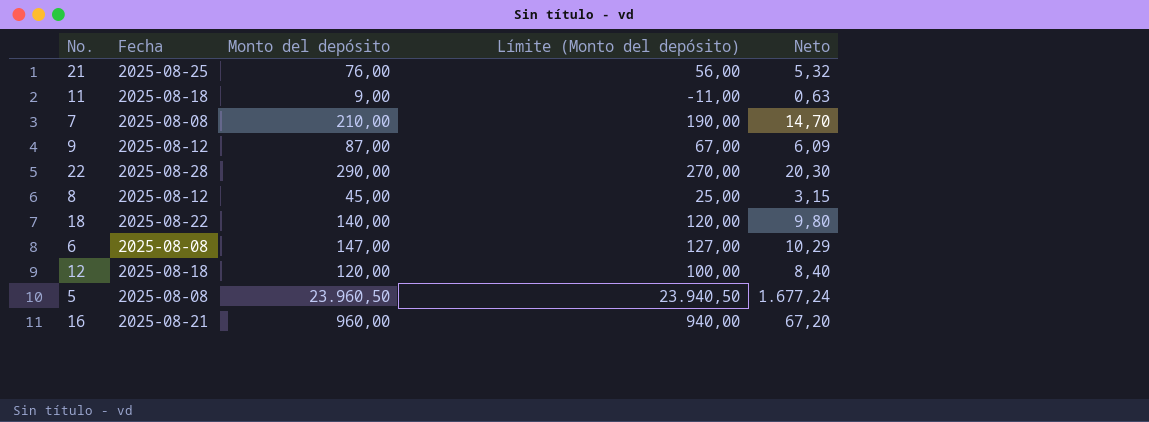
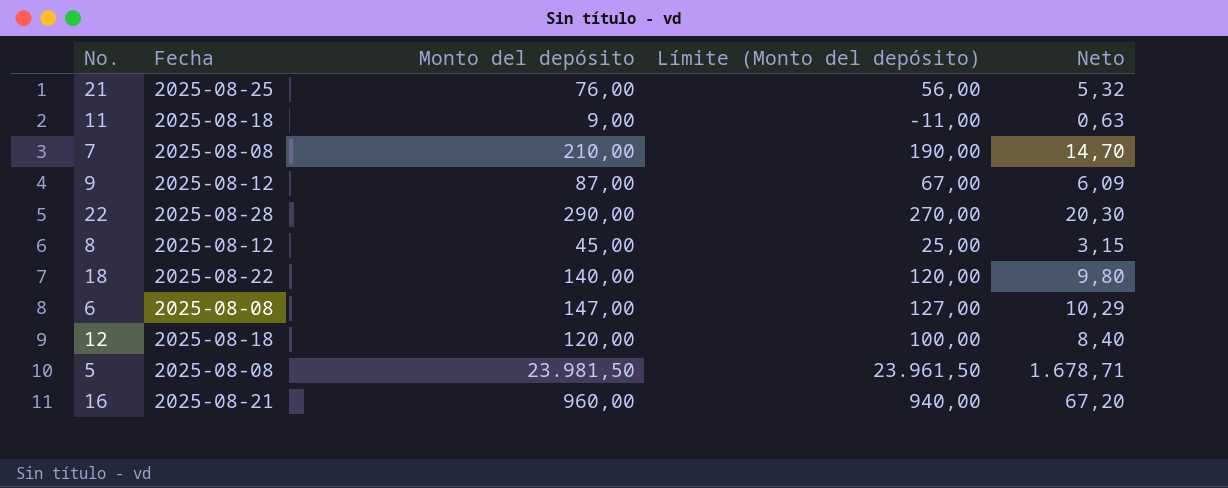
5 | Monto del depósito: 23.960,50 -> 23.981,50
5 | Límite (Monto del depósito): 23.940,50 -> 23.961,50
5 | Neto: 1.677,24 -> 1.678,71

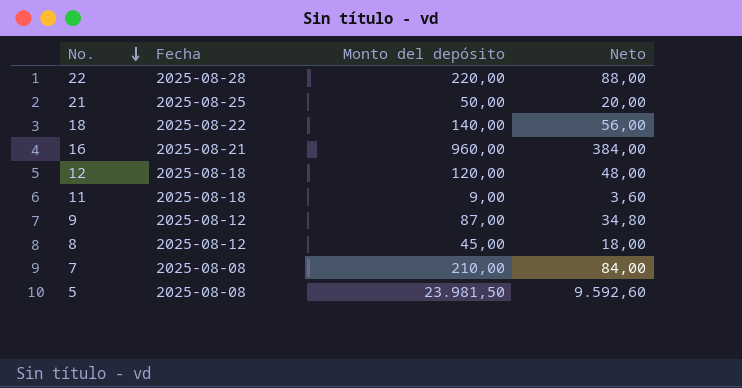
row order: none -> No. descending
column Límite (Monto del depósito) | formula: [Monto del depósito] - 20 -> none
column Neto | formula: [Monto del depósito] * 0,07 -> [Monto del depósito] * 0,4
row 6: 2025-08-08 | 147,00 | 127,00 | 10,29 -> none
22 | Monto del depósito: 290,00 -> 220,00
21 | Monto del depósito: 76,00 -> 50,00

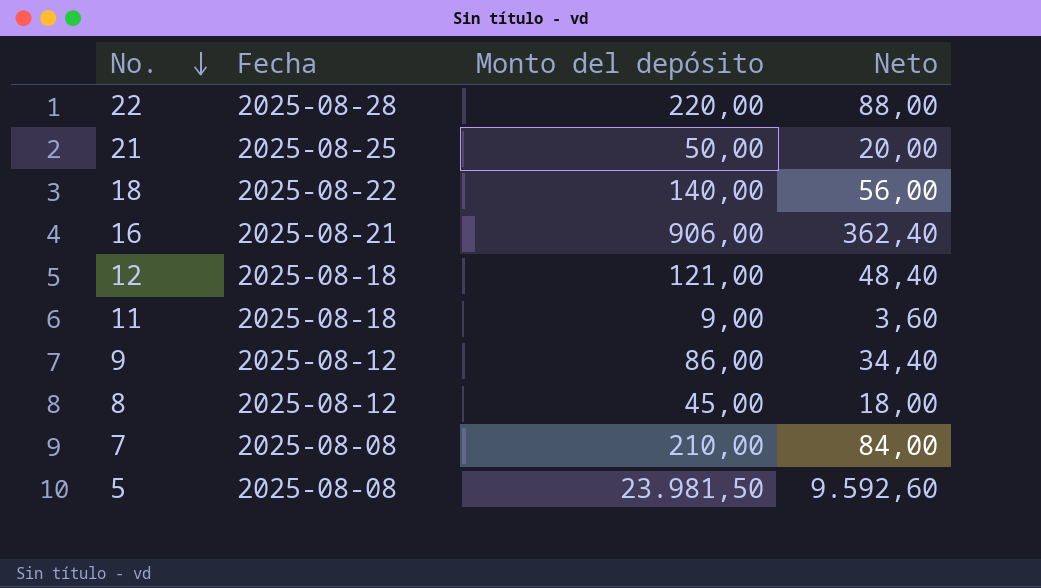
16 | Monto del depósito: 960,00 -> 906,00
16 | Neto: 384,00 -> 362,40
12 | Monto del depósito: 120,00 -> 121,00
12 | Neto: 48,00 -> 48,40
9 | Monto del depósito: 87,00 -> 86,00
9 | Neto: 34,80 -> 34,40

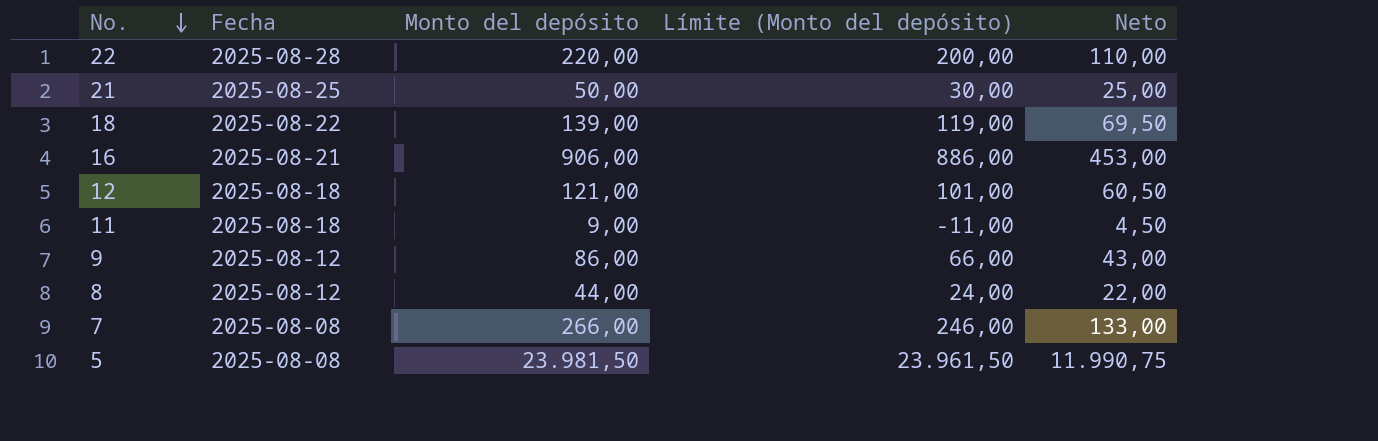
column Límite (Monto del depósito) | formula: none -> [Monto del depósito] - 20
column Neto | formula: [Monto del depósito] * 0,4 -> [Monto del depósito] * 0,5
18 | Monto del depósito: 140,00 -> 139,00
8 | Monto del depósito: 45,00 -> 44,00
7 | Monto del depósito: 210,00 -> 266,00

